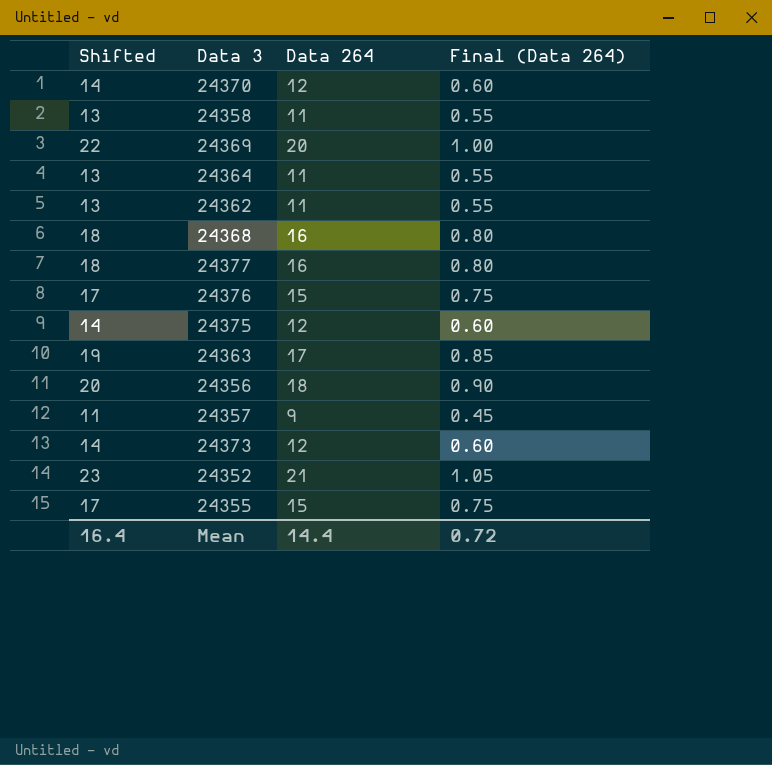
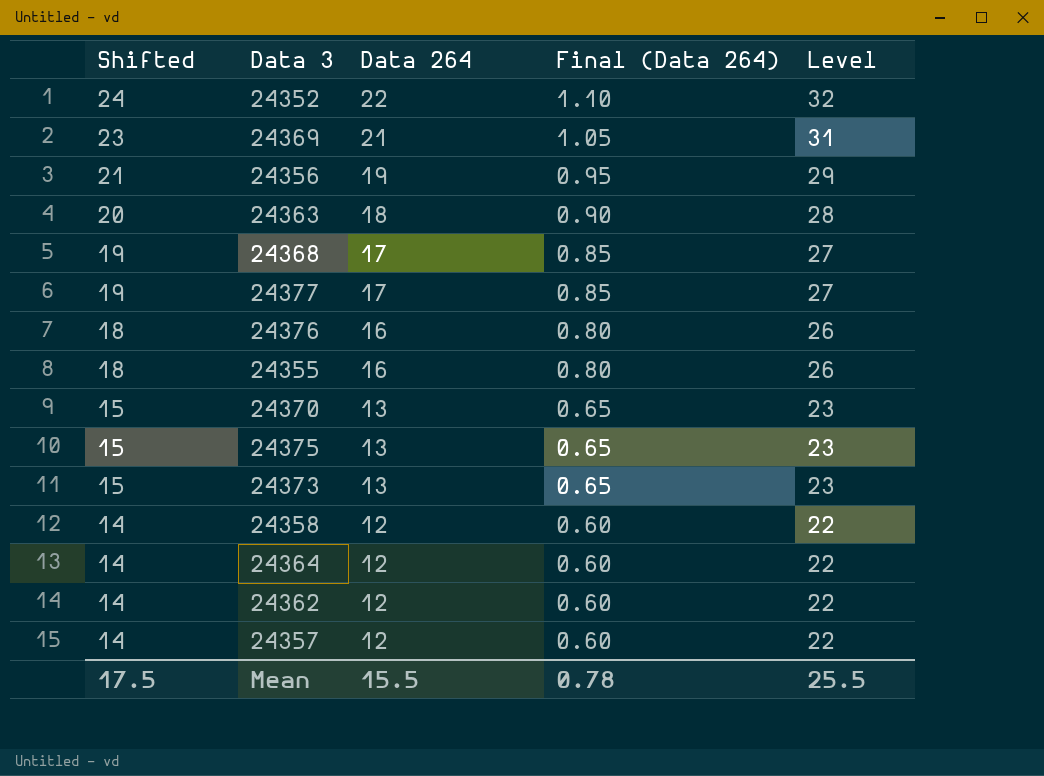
row order: none -> Shifted descending
column Level | formula: none -> [Data 264] + 10
24352 | Shifted: 23 -> 24
24352 | Data 264: 21 -> 22
24352 | Final (Data 264): 1.05 -> 1.10
24369 | Shifted: 22 -> 23
24369 | Data 264: 20 -> 21
24369 | Final (Data 264): 1.00 -> 1.05
24356 | Shifted: 20 -> 21
24356 | Data 264: 18 -> 19
24356 | Final (Data 264): 0.90 -> 0.95
24363 | Shifted: 19 -> 20
24363 | Data 264: 17 -> 18
24363 | Final (Data 264): 0.85 -> 0.90
24368 | Shifted: 18 -> 19
24368 | Data 264: 16 -> 17
24368 | Final (Data 264): 0.80 -> 0.85
24377 | Shifted: 18 -> 19
24377 | Data 264: 16 -> 17
24377 | Final (Data 264): 0.80 -> 0.85
24376 | Shifted: 17 -> 18
24376 | Data 264: 15 -> 16
24376 | Final (Data 264): 0.75 -> 0.80
24355 | Shifted: 17 -> 18
24355 | Data 264: 15 -> 16
24355 | Final (Data 264): 0.75 -> 0.80
24370 | Shifted: 14 -> 15
24370 | Data 264: 12 -> 13
24370 | Final (Data 264): 0.60 -> 0.65
24375 | Shifted: 14 -> 15
24375 | Data 264: 12 -> 13
24375 | Final (Data 264): 0.60 -> 0.65
24373 | Shifted: 14 -> 15
24373 | Data 264: 12 -> 13
24373 | Final (Data 264): 0.60 -> 0.65
24358 | Shifted: 13 -> 14
24358 | Data 264: 11 -> 12
24358 | Final (Data 264): 0.55 -> 0.60
24364 | Shifted: 13 -> 14
24364 | Data 264: 11 -> 12
24364 | Final (Data 264): 0.55 -> 0.60
24362 | Shifted: 13 -> 14
24362 | Data 264: 11 -> 12
24362 | Final (Data 264): 0.55 -> 0.60
24357 | Shifted: 11 -> 14
24357 | Data 264: 9 -> 12
24357 | Final (Data 264): 0.45 -> 0.60
Mean | Shifted: 16.4 -> 17.5
Mean | Data 264: 14.4 -> 15.5
Mean | Final (Data 264): 0.72 -> 0.78

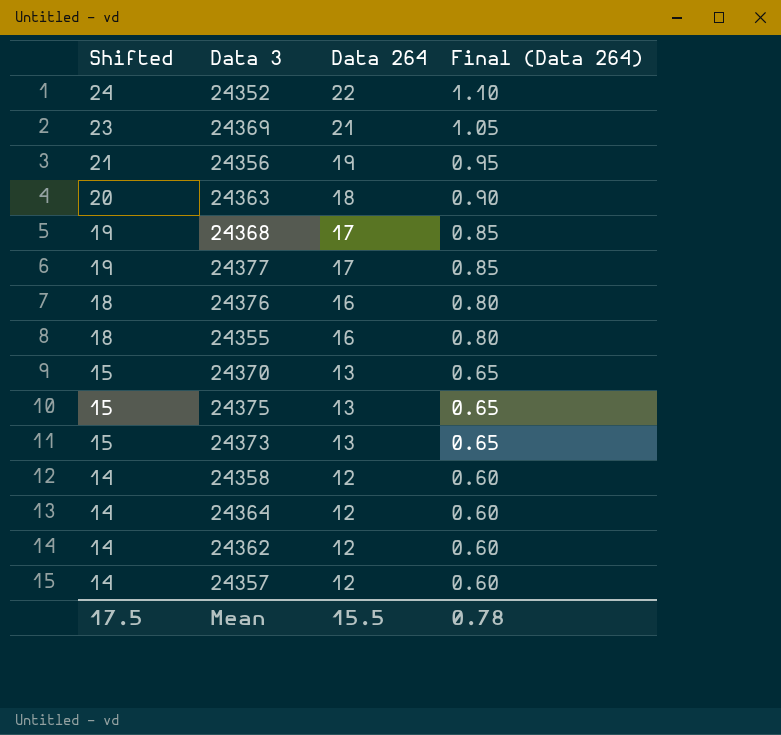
column Level | formula: [Data 264] + 10 -> none

